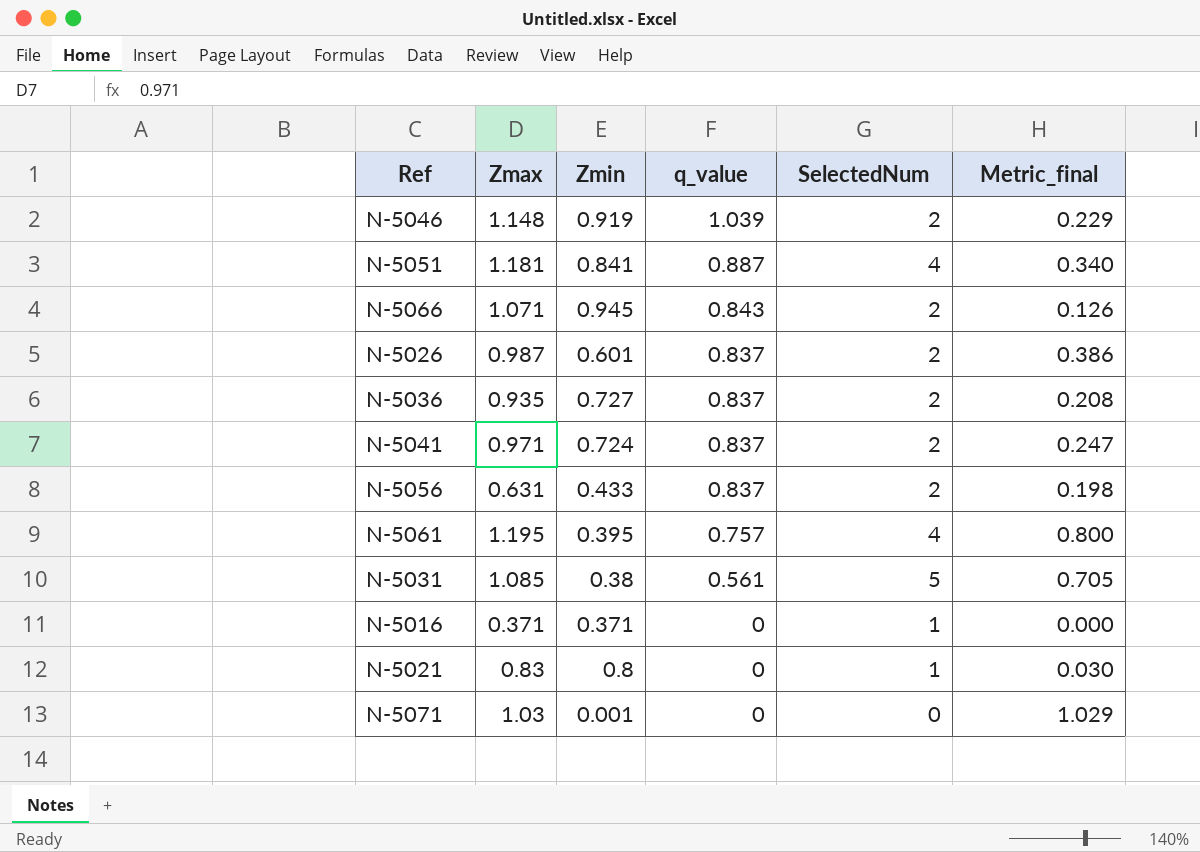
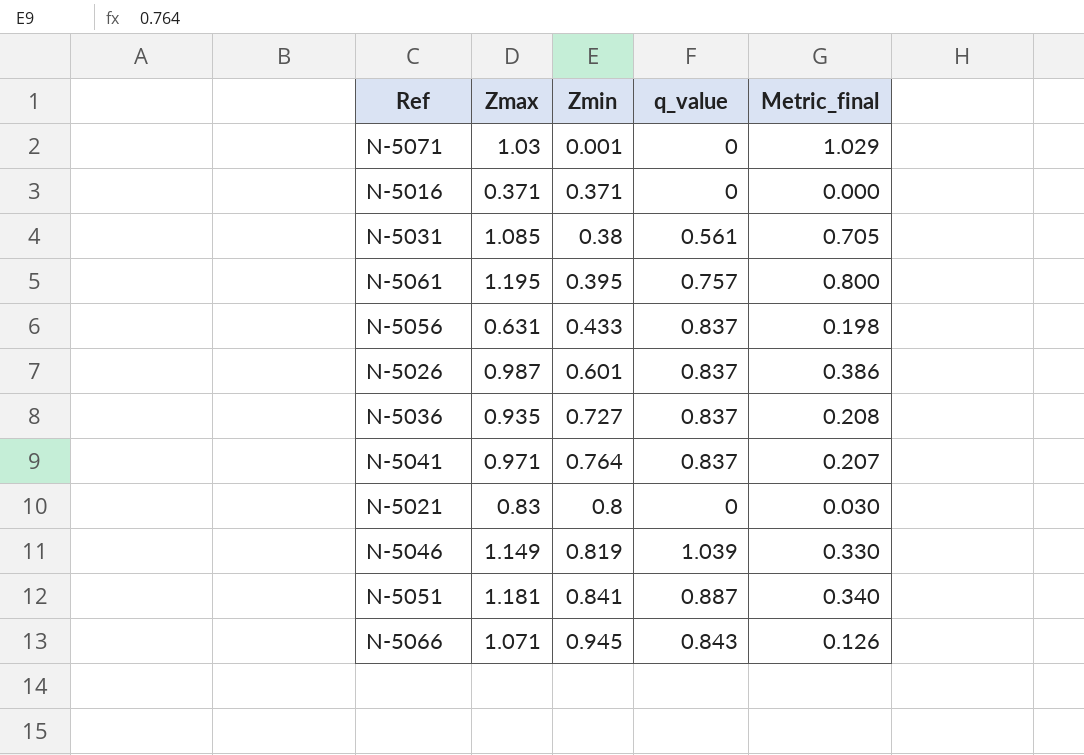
row order: q_value descending -> Zmin ascending
column SelectedNum | position: 5 -> none
N-5041 | Zmin: 0.724 -> 0.764
N-5041 | Metric_final: 0.247 -> 0.207
N-5046 | Zmax: 1.148 -> 1.149
N-5046 | Zmin: 0.919 -> 0.819
N-5046 | Metric_final: 0.229 -> 0.330

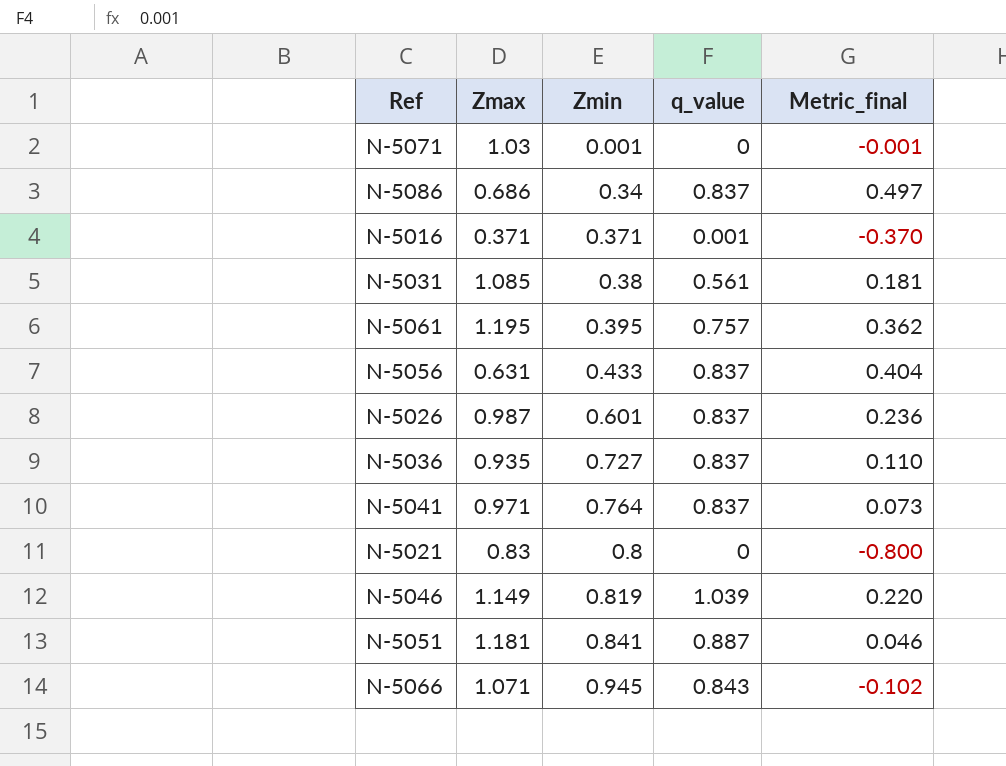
column Metric_final | formula: [Zmax] - [Zmin] -> [q_value] - [Zmin]
row N-5086: none -> 0.686 | 0.34 | 0.837 | 0.497
N-5016 | q_value: 0 -> 0.001

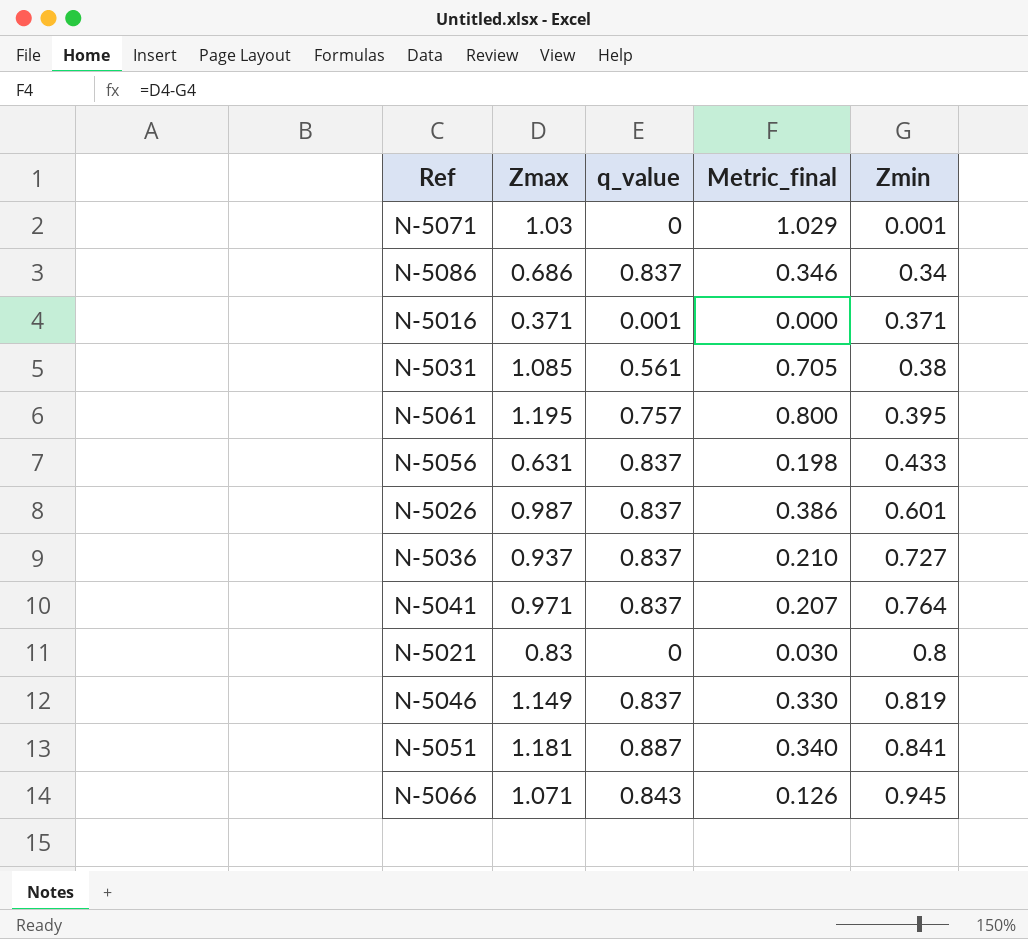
column Metric_final | formula: [q_value] - [Zmin] -> [Zmax] - [Zmin]
column Zmin | position: 3 -> 5
N-5036 | Zmax: 0.935 -> 0.937
N-5046 | q_value: 1.039 -> 0.837

